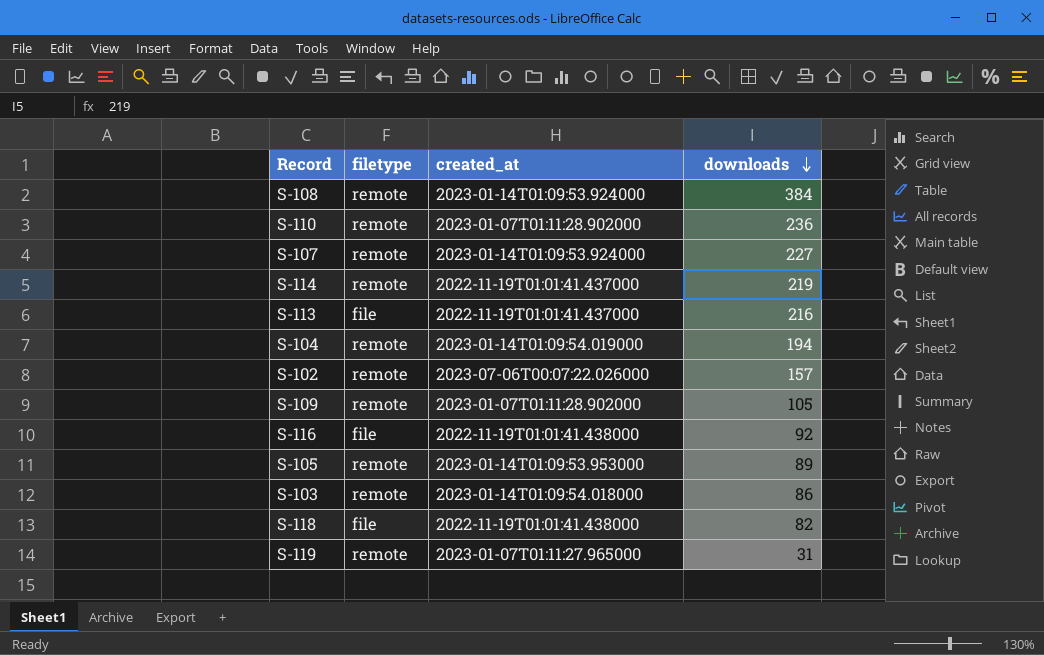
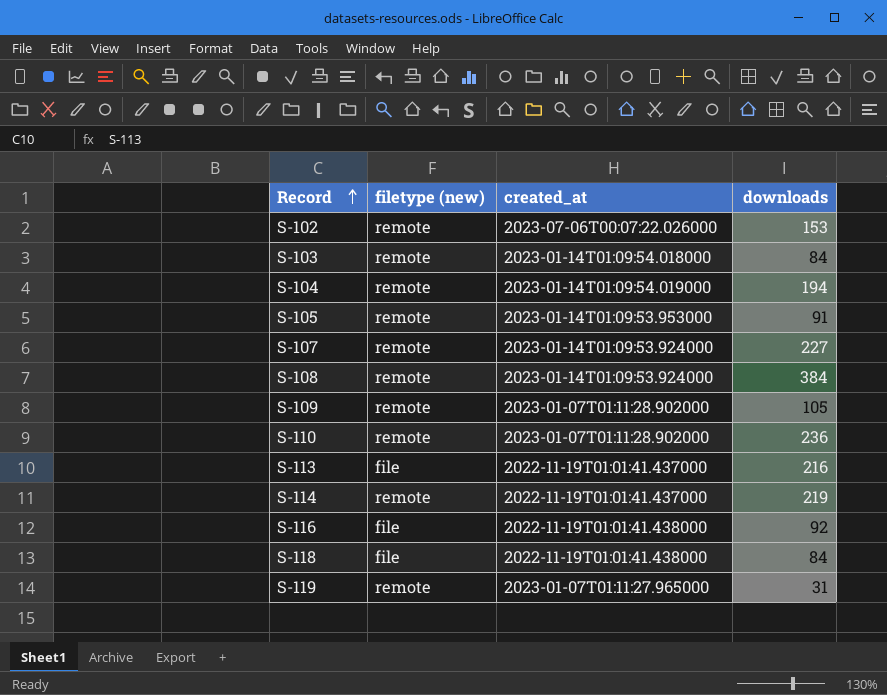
row order: downloads descending -> Record ascending
column name: filetype -> filetype (new)
S-102 | downloads: 157 -> 153
S-103 | downloads: 86 -> 84
S-105 | downloads: 89 -> 91
S-118 | downloads: 82 -> 84

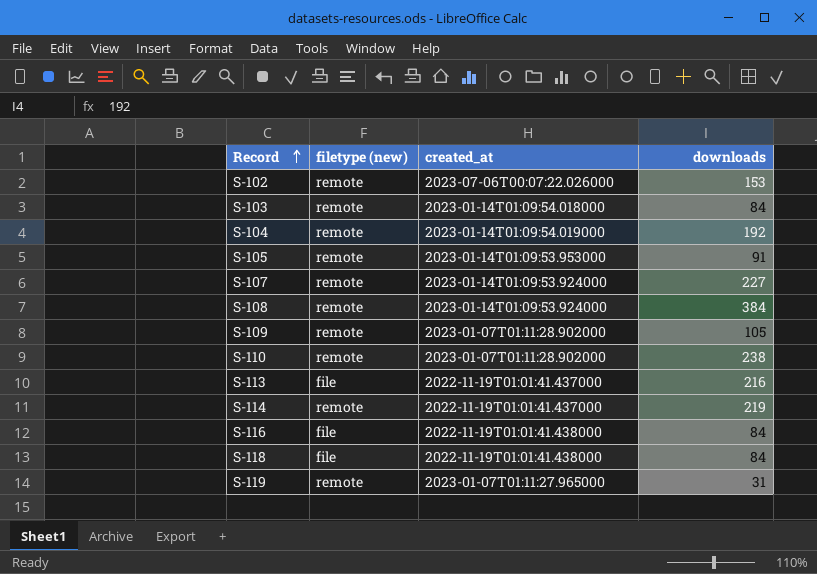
S-104 | downloads: 194 -> 192
S-110 | downloads: 236 -> 238
S-116 | downloads: 92 -> 84

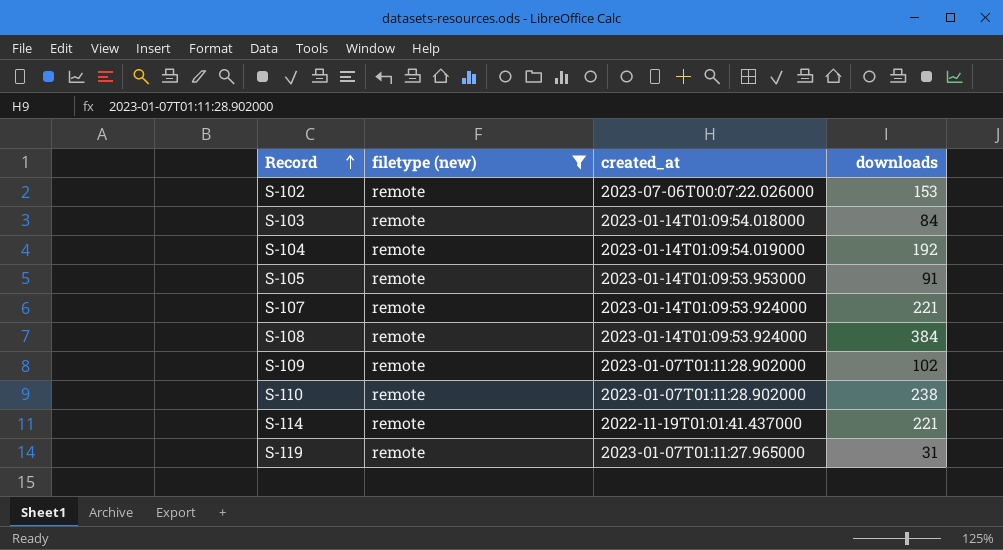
filter: none -> filetype (new) = remote
S-107 | downloads: 227 -> 221
S-109 | downloads: 105 -> 102
S-114 | downloads: 219 -> 221

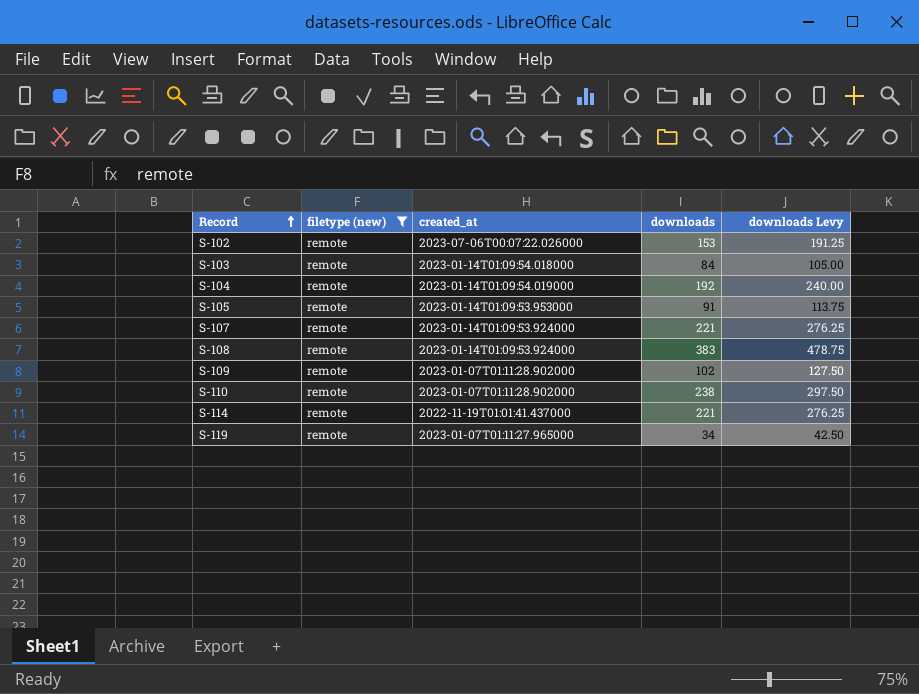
column downloads Levy | formula: none -> [downloads] * 1.25
S-108 | downloads: 384 -> 383
S-119 | downloads: 31 -> 34

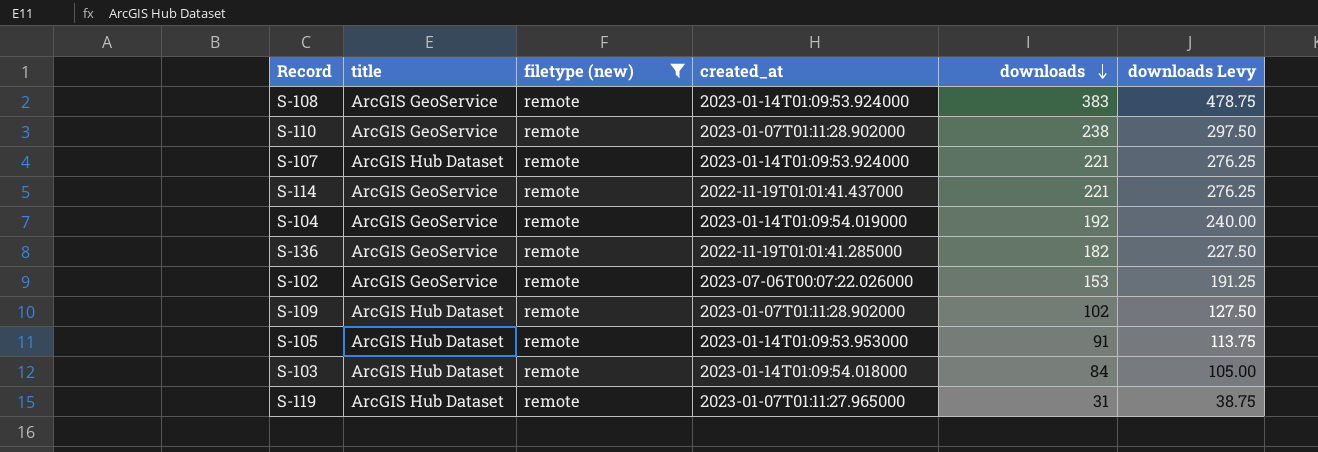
row order: Record ascending -> downloads descending
column title | position: none -> 2
row S-136: none -> ArcGIS GeoService | remote | 2022-11-19T01:01:41.285000 | 182 | 227.50
S-119 | downloads: 34 -> 31
S-119 | downloads Levy: 42.50 -> 38.75

